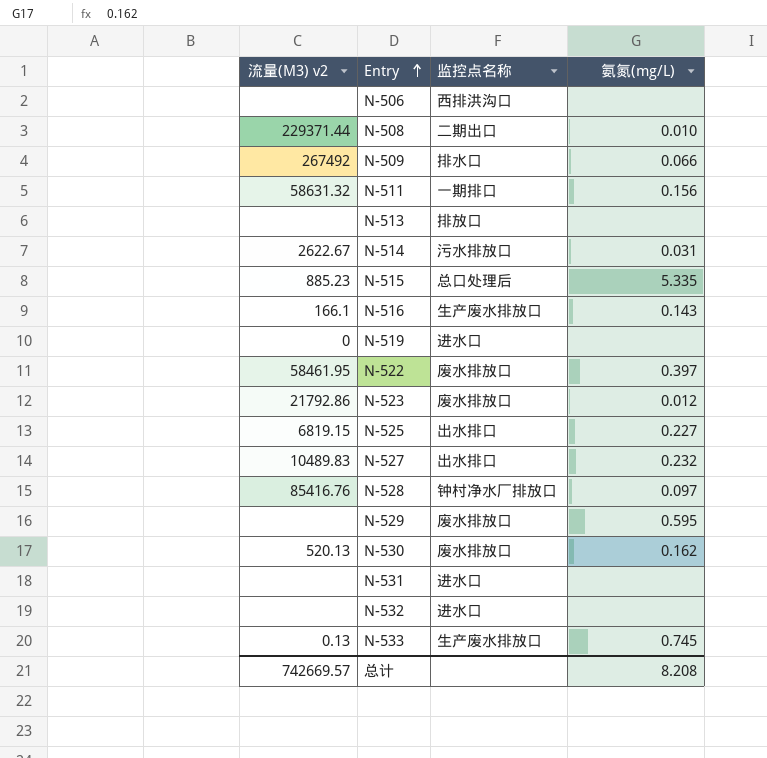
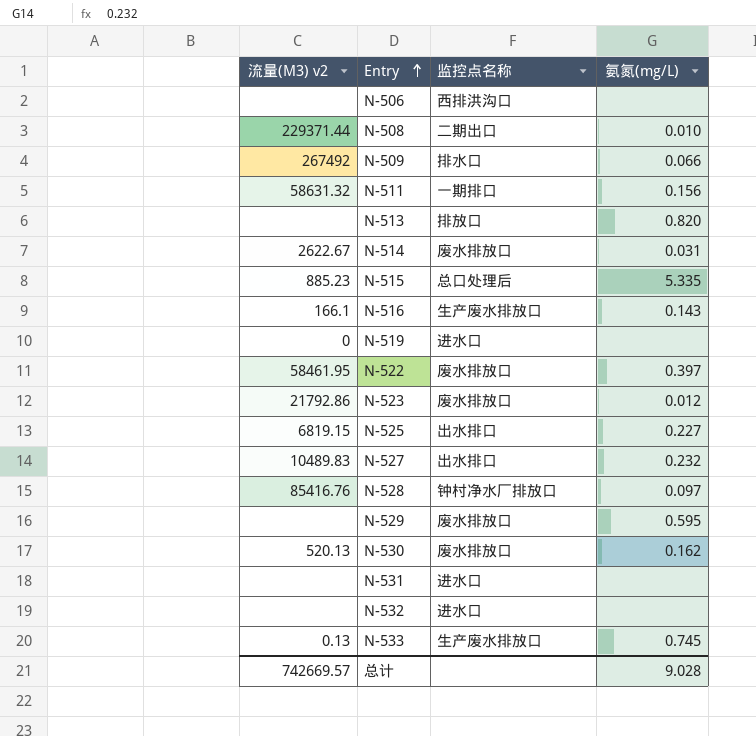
N-513 | 氨氮(mg/L): none -> 0.820
N-514 | 监控点名称: 污水排放口 -> 废水排放口
总计 | 氨氮(mg/L): 8.208 -> 9.028

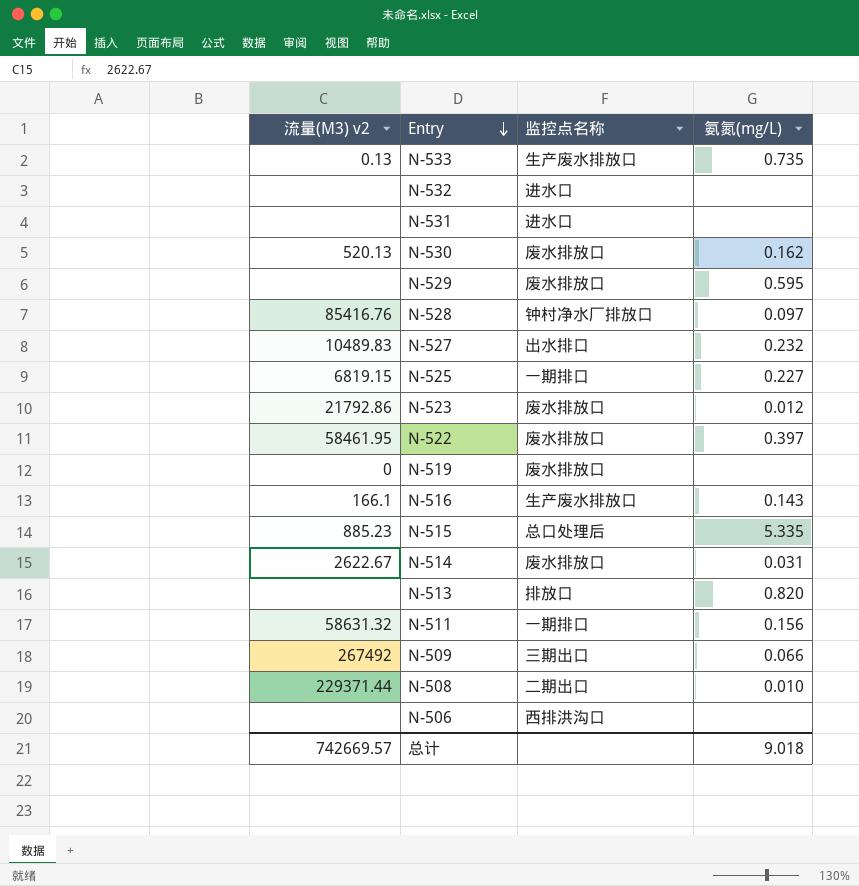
row order: Entry ascending -> Entry descending
N-533 | 氨氮(mg/L): 0.745 -> 0.735
N-525 | 监控点名称: 出水排口 -> 一期排口
N-519 | 监控点名称: 进水口 -> 废水排放口
N-509 | 监控点名称: 排水口 -> 三期出口
总计 | 氨氮(mg/L): 9.028 -> 9.018

